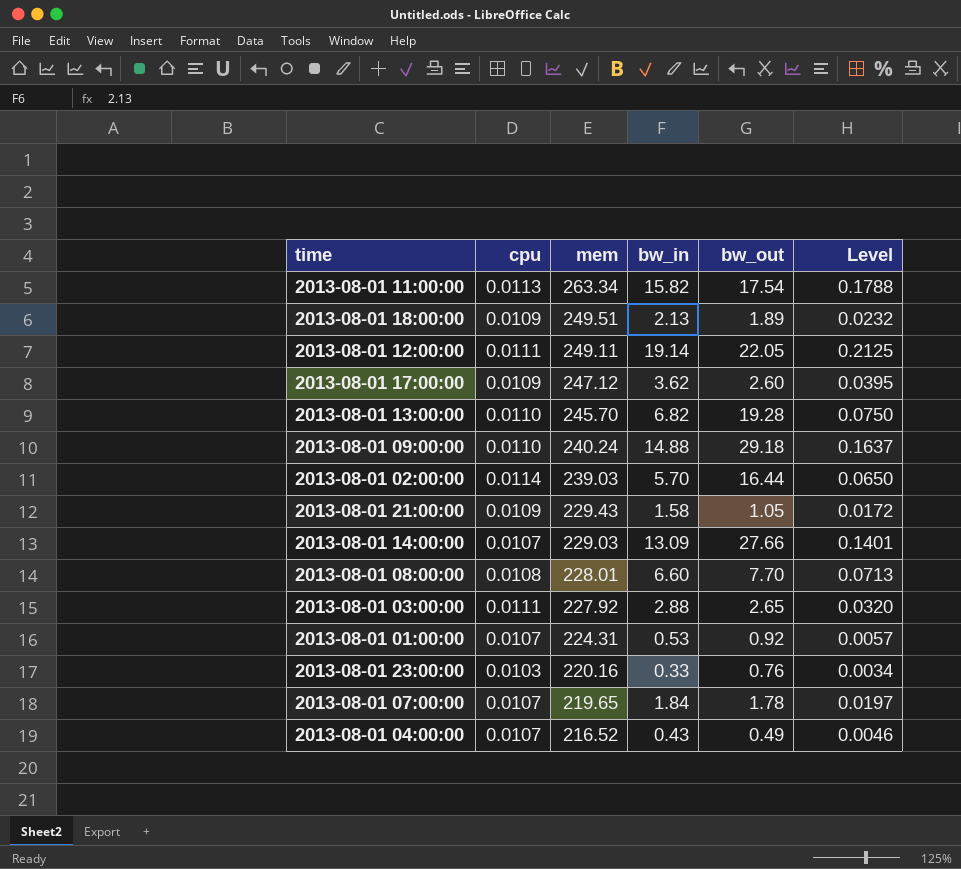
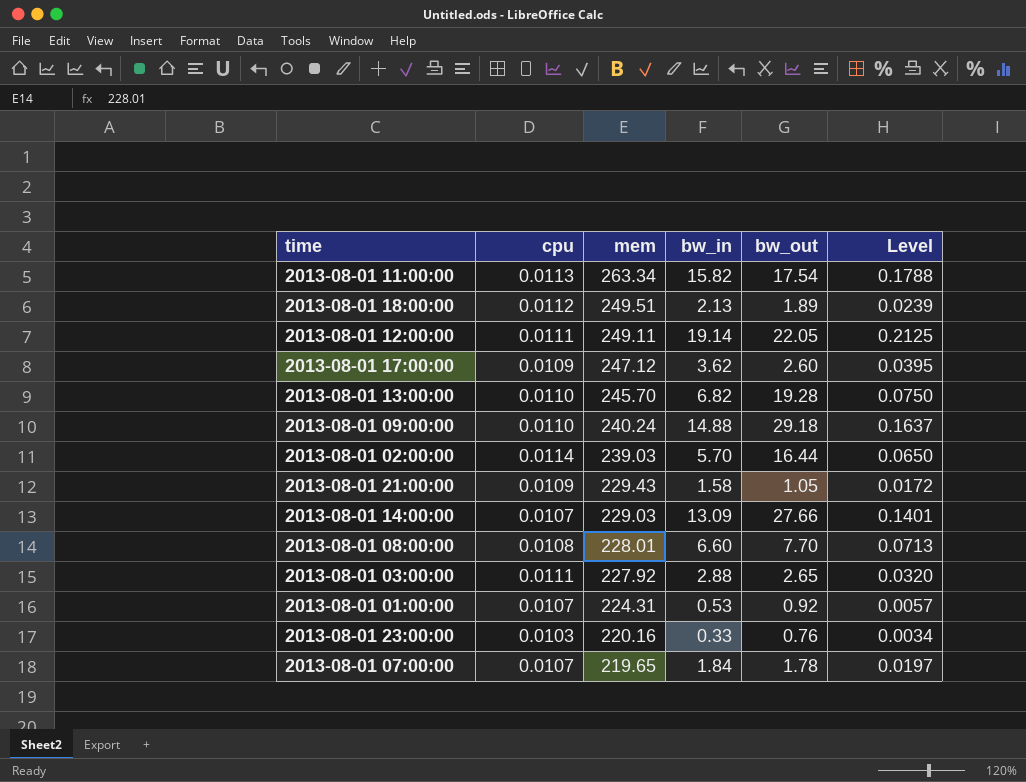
row 2013-08-01 04:00:00: 0.0107 | 216.52 | 0.43 | 0.49 | 0.0046 -> none
2013-08-01 18:00:00 | cpu: 0.0109 -> 0.0112
2013-08-01 18:00:00 | Level: 0.0232 -> 0.0239

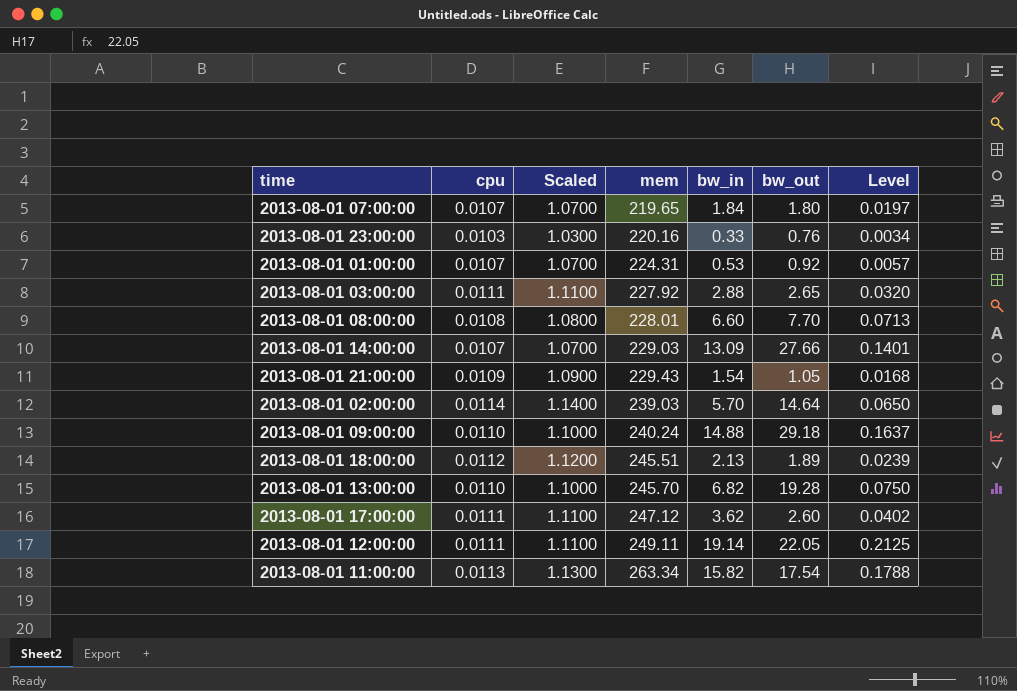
row order: mem descending -> mem ascending
column Scaled | formula: none -> [cpu] * 100
2013-08-01 07:00:00 | bw_out: 1.78 -> 1.80
2013-08-01 21:00:00 | bw_in: 1.58 -> 1.54
2013-08-01 21:00:00 | Level: 0.0172 -> 0.0168
2013-08-01 02:00:00 | bw_out: 16.44 -> 14.64
2013-08-01 18:00:00 | mem: 249.51 -> 245.51
2013-08-01 17:00:00 | cpu: 0.0109 -> 0.0111
2013-08-01 17:00:00 | Level: 0.0395 -> 0.0402

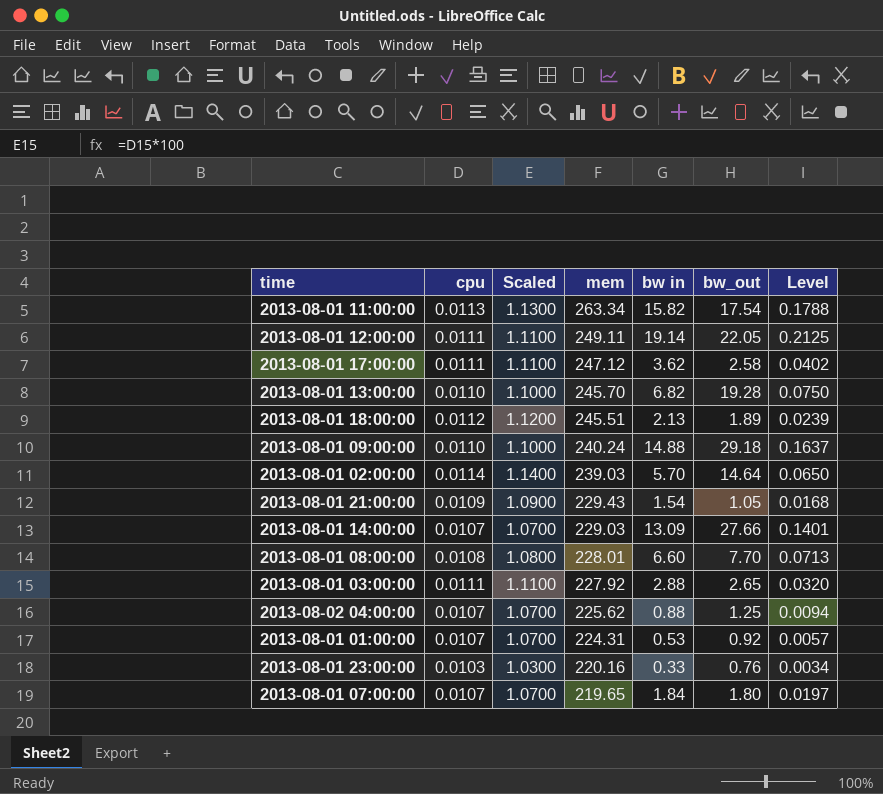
row order: mem ascending -> mem descending
column name: bw_in -> bw in
2013-08-01 17:00:00 | bw_out: 2.60 -> 2.58
row 2013-08-02 04:00:00: none -> 0.0107 | 1.0700 | 225.62 | 0.88 | 1.25 | 0.0094

